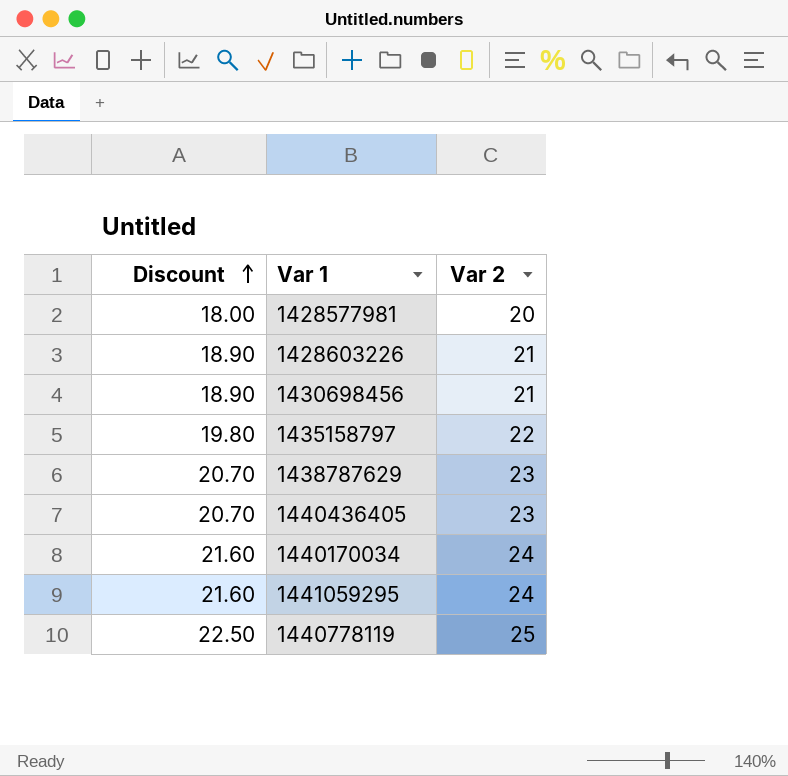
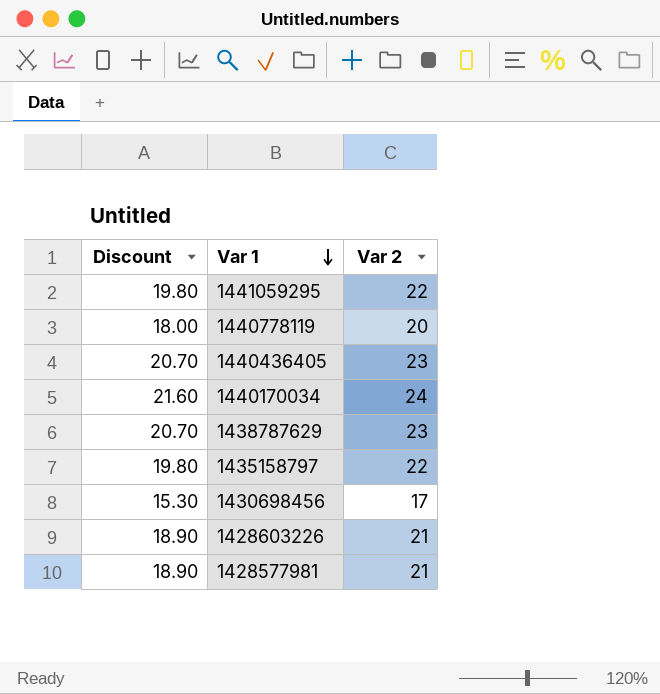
row order: Discount ascending -> Var 1 descending
1441059295 | Discount: 21.60 -> 19.80
1441059295 | Var 2: 24 -> 22
1440778119 | Discount: 22.50 -> 18.00
1440778119 | Var 2: 25 -> 20
1430698456 | Discount: 18.90 -> 15.30
1430698456 | Var 2: 21 -> 17
1428577981 | Discount: 18.00 -> 18.90
1428577981 | Var 2: 20 -> 21

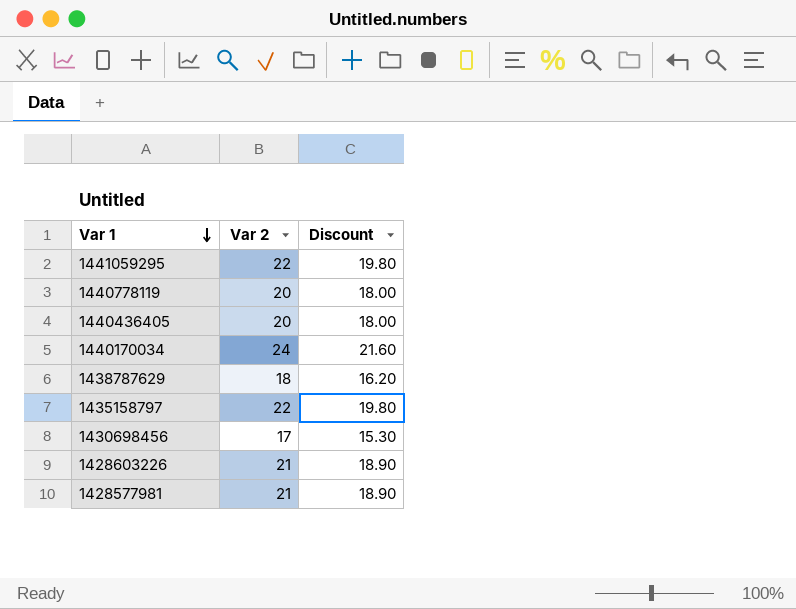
column Discount | position: 1 -> 3
1440436405 | Var 2: 23 -> 20
1440436405 | Discount: 20.70 -> 18.00
1438787629 | Var 2: 23 -> 18
1438787629 | Discount: 20.70 -> 16.20

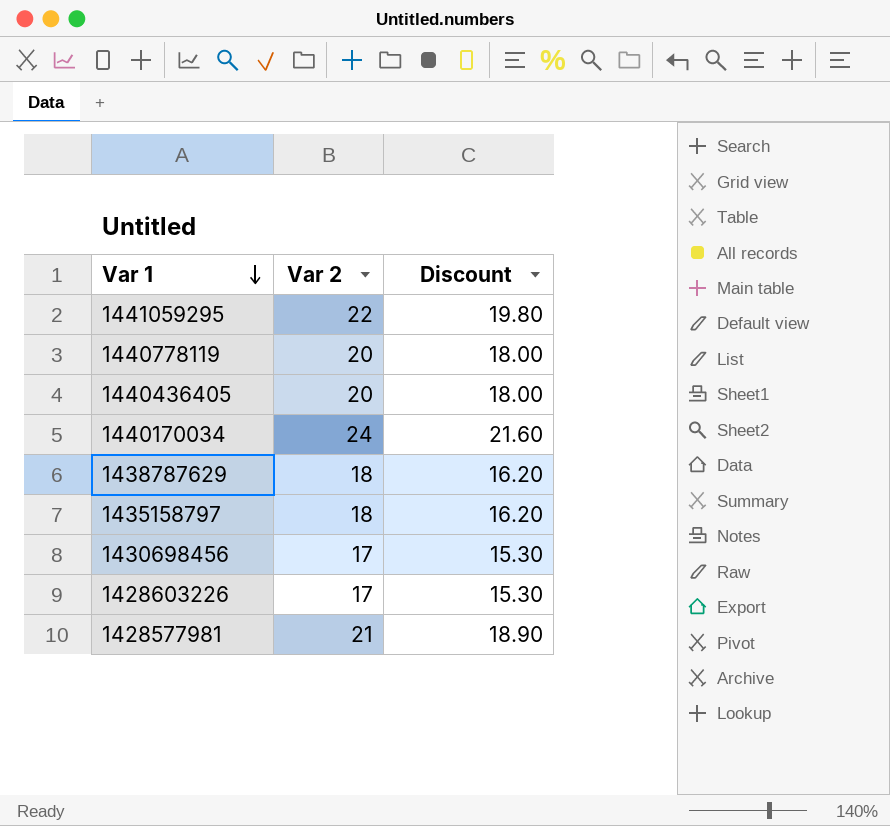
1435158797 | Var 2: 22 -> 18
1435158797 | Discount: 19.80 -> 16.20
1428603226 | Var 2: 21 -> 17
1428603226 | Discount: 18.90 -> 15.30

